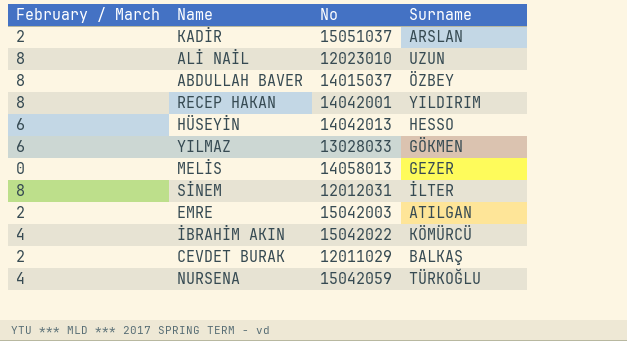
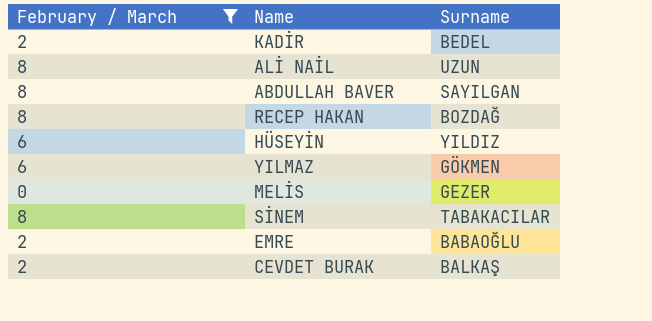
filter: none -> February / March != 4
column No | position: 3 -> none
KADİR | Surname: ARSLAN -> BEDEL
ABDULLAH BAVER | Surname: ÖZBEY -> SAYILGAN
RECEP HAKAN | Surname: YILDIRIM -> BOZDAĞ
HÜSEYİN | Surname: HESSO -> YILDIZ
SİNEM | Surname: İLTER -> TABAKACILAR
EMRE | Surname: ATILGAN -> BABAOĞLU

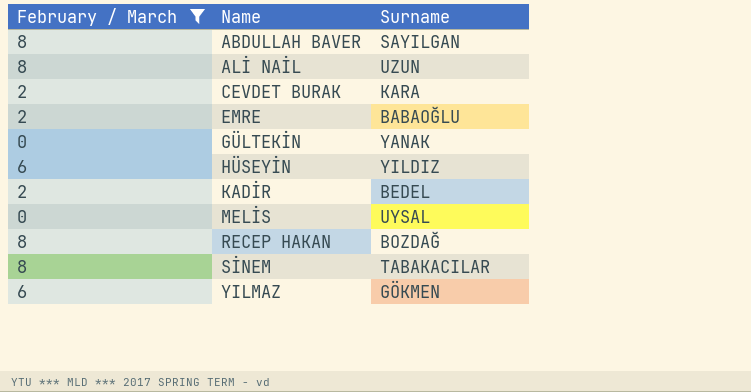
row order: none -> Name ascending
CEVDET BURAK | Surname: BALKAŞ -> KARA
row GÜLTEKİN: none -> 0 | YANAK
MELİS | Surname: GEZER -> UYSAL

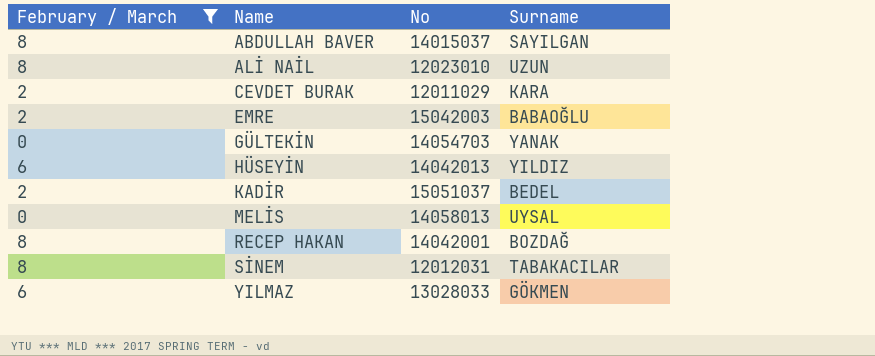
column No | position: none -> 3

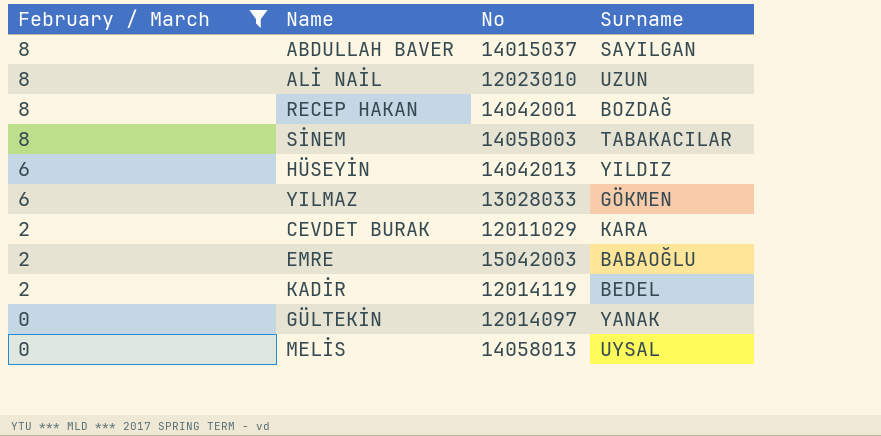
row order: Name ascending -> February / March descending
SİNEM | No: 12012031 -> 1405B003
KADİR | No: 15051037 -> 12014119
GÜLTEKİN | No: 14054703 -> 12014097

